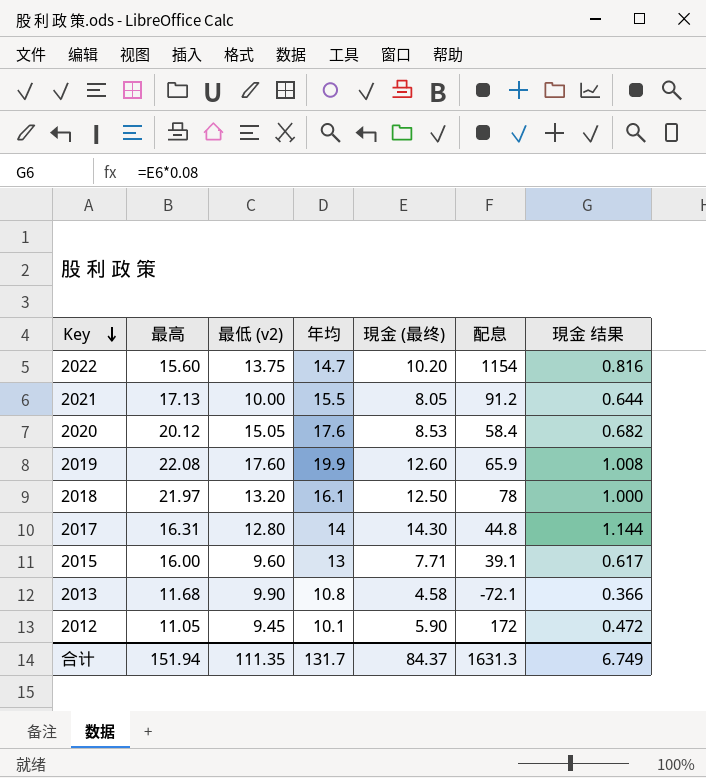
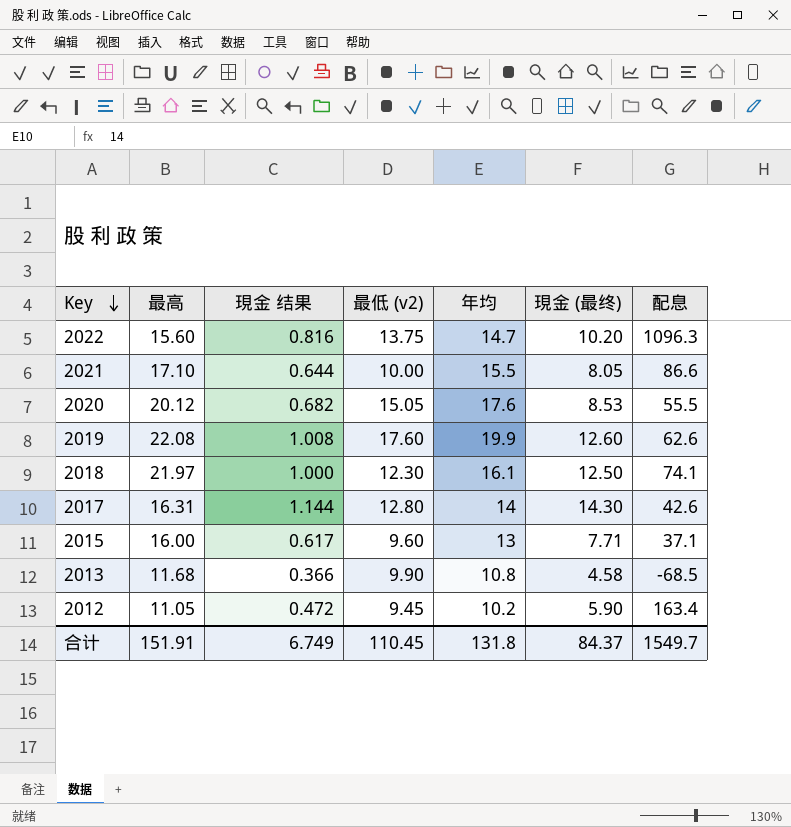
column 現金 结果 | position: 7 -> 3
2022 | 配息: 1154 -> 1096.3
2021 | 最高: 17.13 -> 17.10
2021 | 配息: 91.2 -> 86.6
2020 | 配息: 58.4 -> 55.5
2019 | 配息: 65.9 -> 62.6
2018 | 最低 (v2): 13.20 -> 12.30
2018 | 配息: 78 -> 74.1
2017 | 配息: 44.8 -> 42.6
2015 | 配息: 39.1 -> 37.1
2013 | 配息: -72.1 -> -68.5
2012 | 年均: 10.1 -> 10.2
2012 | 配息: 172 -> 163.4
合计 | 最高: 151.94 -> 151.91
合计 | 最低 (v2): 111.35 -> 110.45
合计 | 年均: 131.7 -> 131.8
合计 | 配息: 1631.3 -> 1549.7

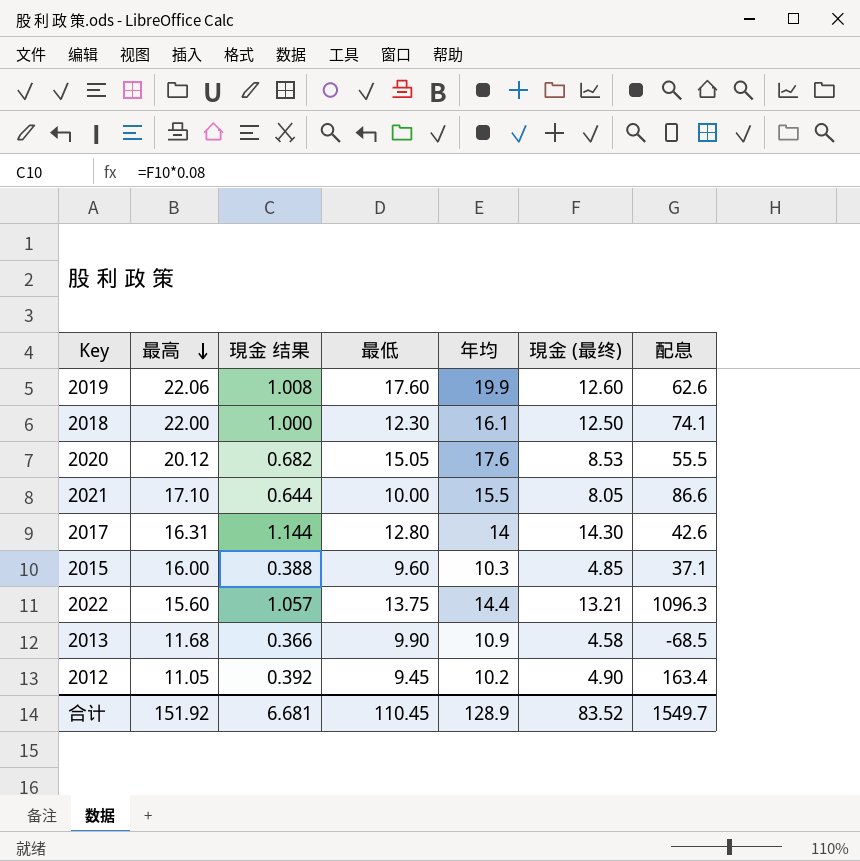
row order: Key descending -> 最高 descending
column name: 最低 (v2) -> 最低
2019 | 最高: 22.08 -> 22.06
2018 | 最高: 21.97 -> 22.00
2015 | 現金 结果: 0.617 -> 0.388
2015 | 年均: 13 -> 10.3
2015 | 現金 (最终): 7.71 -> 4.85
2022 | 現金 结果: 0.816 -> 1.057
2022 | 年均: 14.7 -> 14.4
2022 | 現金 (最终): 10.20 -> 13.21
2013 | 年均: 10.8 -> 10.9
2012 | 現金 结果: 0.472 -> 0.392
2012 | 現金 (最终): 5.90 -> 4.90
合计 | 最高: 151.91 -> 151.92
合计 | 現金 结果: 6.749 -> 6.681
合计 | 年均: 131.8 -> 128.9
合计 | 現金 (最终): 84.37 -> 83.52

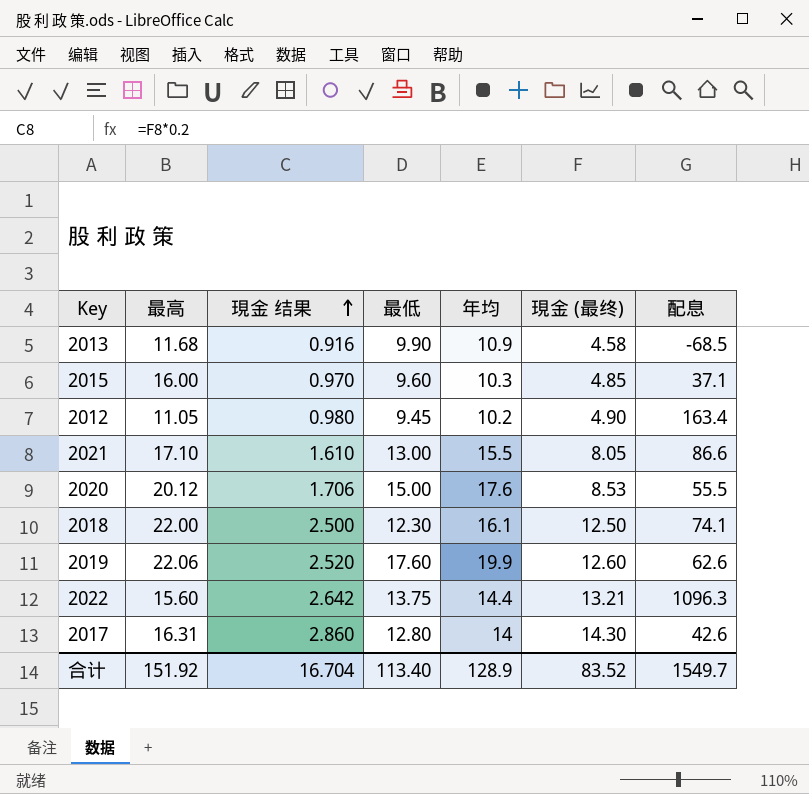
row order: 最高 descending -> 現金 结果 ascending
column 現金 结果 | formula: [現金 (最终)] * 0.08 -> [現金 (最终)] * 0.2
2021 | 最低: 10.00 -> 13.00
2020 | 最低: 15.05 -> 15.00
合计 | 現金 结果: 6.681 -> 16.704
合计 | 最低: 110.45 -> 113.40

